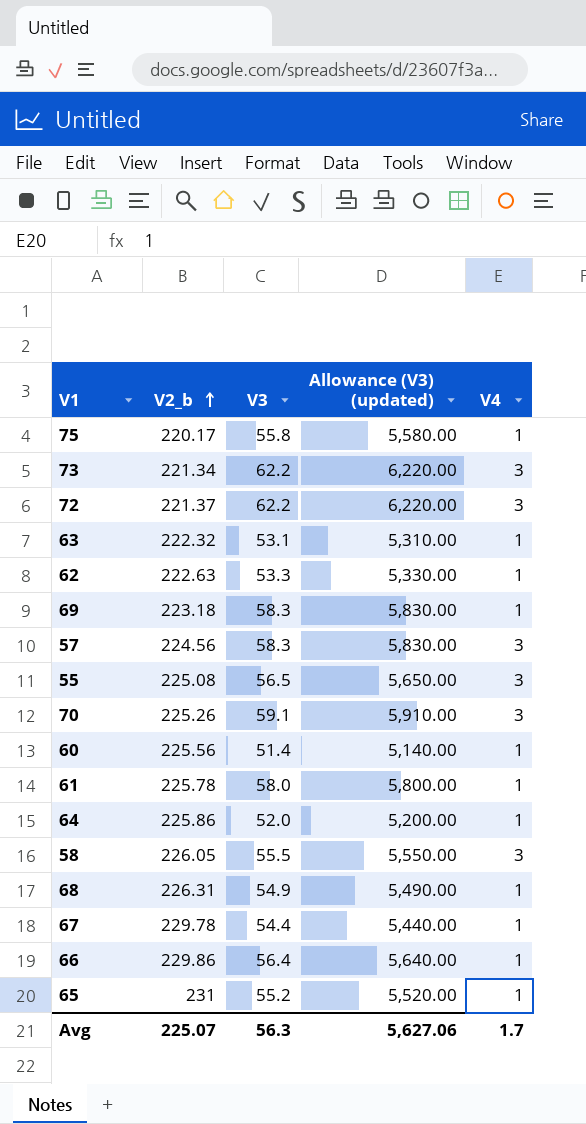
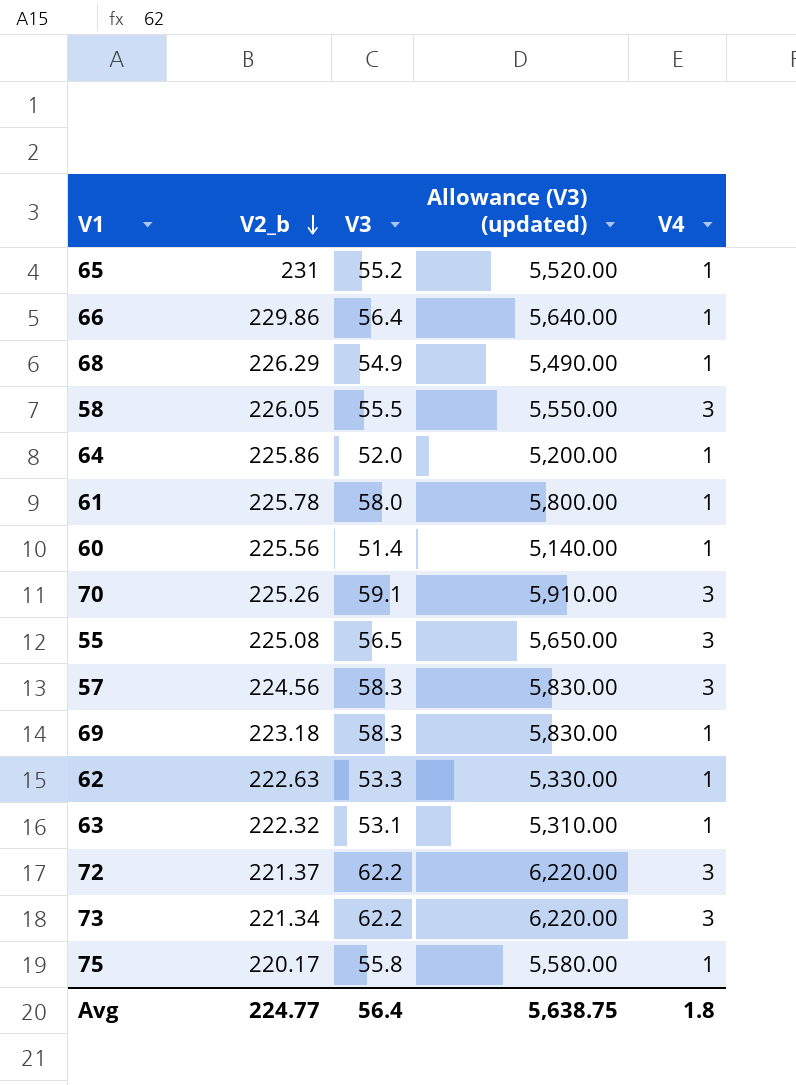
row order: V2_b ascending -> V2_b descending
row 67: 229.78 | 54.4 | 5,440.00 | 1 -> none
68 | V2_b: 226.31 -> 226.29
Avg | V2_b: 225.07 -> 224.77
Avg | V3: 56.3 -> 56.4
Avg | Allowance (V3) (updated): 5,627.06 -> 5,638.75
Avg | V4: 1.7 -> 1.8

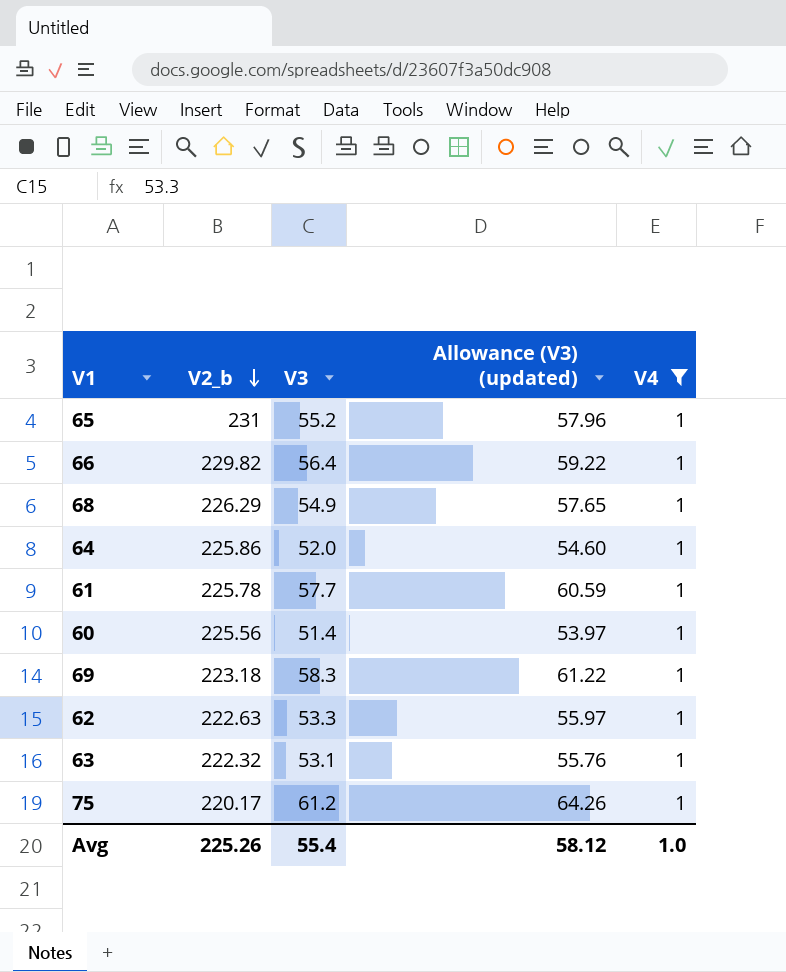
filter: none -> V4 = 1
column Allowance (V3) (updated) | formula: [V3] * 100 -> [V3] * 1.05
66 | V2_b: 229.86 -> 229.82
61 | V3: 58.0 -> 57.7
75 | V3: 55.8 -> 61.2
Avg | V2_b: 224.77 -> 225.26
Avg | V3: 56.4 -> 55.4
Avg | Allowance (V3) (updated): 5,638.75 -> 58.12
Avg | V4: 1.8 -> 1.0

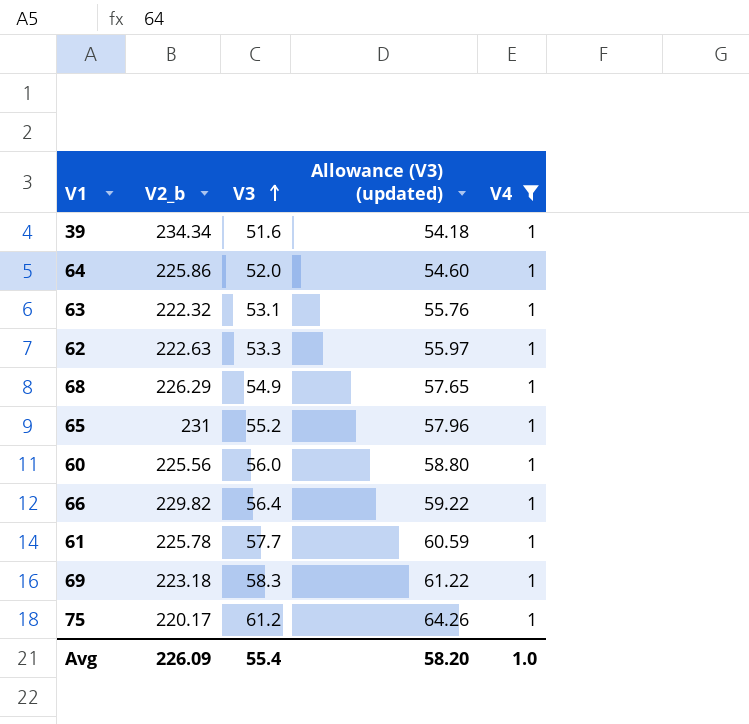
row order: V2_b descending -> V3 ascending
row 39: none -> 234.34 | 51.6 | 54.18 | 1
60 | V3: 51.4 -> 56.0
60 | Allowance (V3) (updated): 53.97 -> 58.80
Avg | V2_b: 225.26 -> 226.09
Avg | Allowance (V3) (updated): 58.12 -> 58.20

